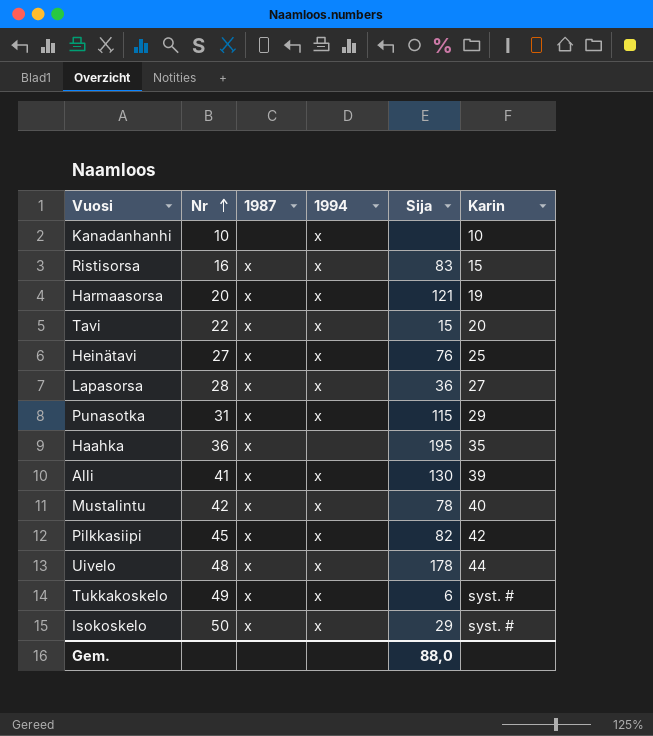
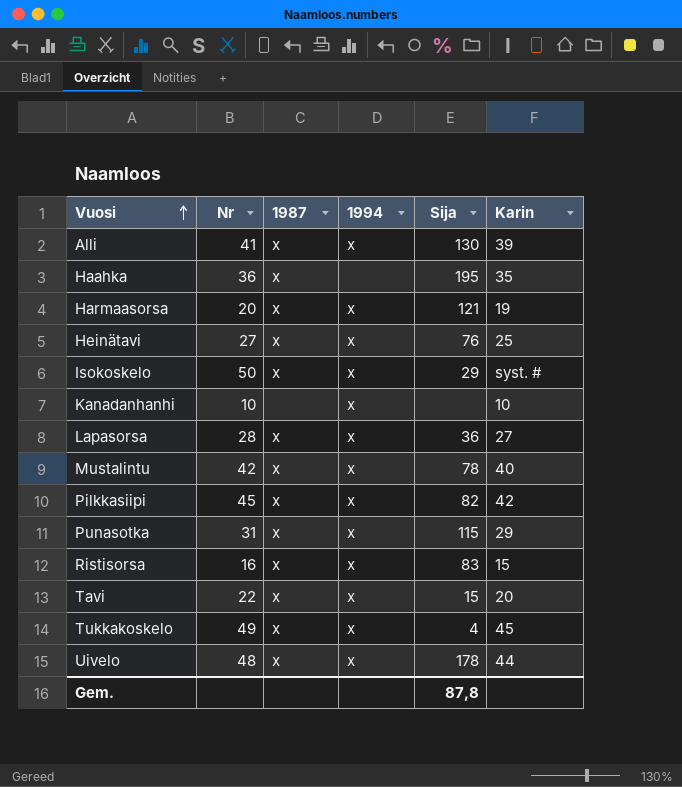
row order: Nr ascending -> Vuosi ascending
Tukkakoskelo | Sija: 6 -> 4
Tukkakoskelo | Karin: syst. # -> 45
Gem. | Sija: 88,0 -> 87,8

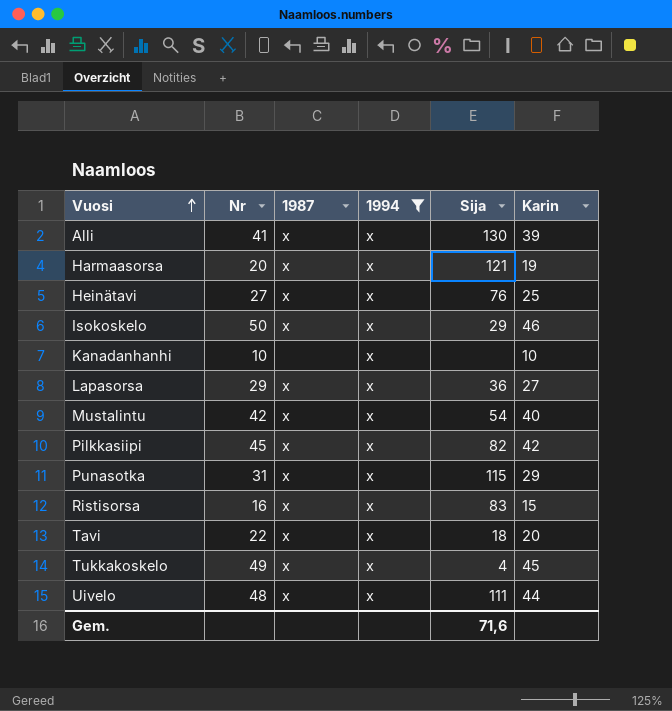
filter: none -> 1994 = x
Isokoskelo | Karin: syst. # -> 46
Lapasorsa | Nr: 28 -> 29
Mustalintu | Sija: 78 -> 54
Tavi | Sija: 15 -> 18
Uivelo | Sija: 178 -> 111
Gem. | Sija: 87,8 -> 71,6

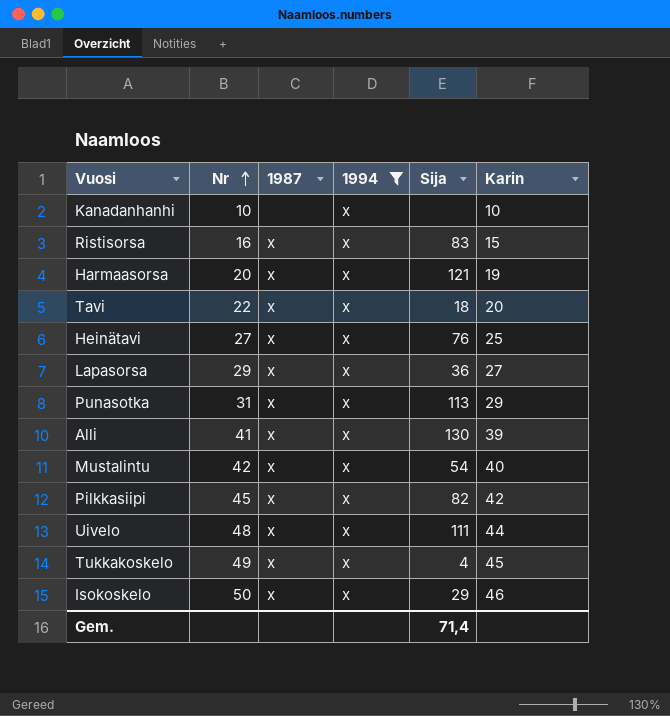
row order: Vuosi ascending -> Nr ascending
Punasotka | Sija: 115 -> 113
Gem. | Sija: 71,6 -> 71,4

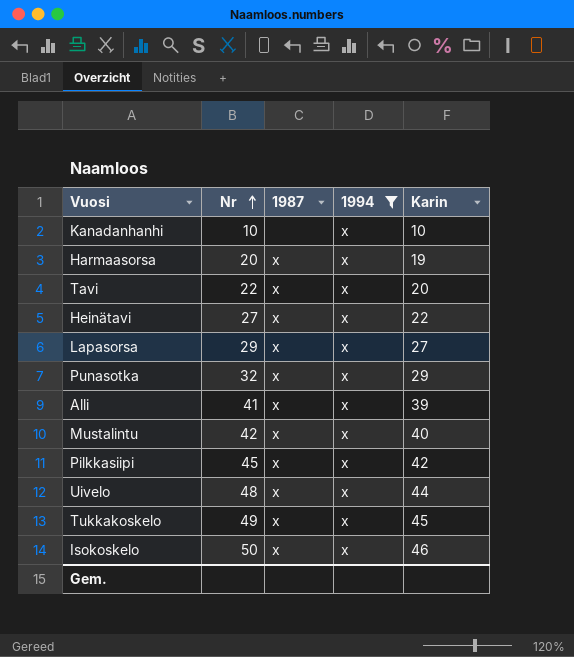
column Sija | position: 5 -> none
row Ristisorsa: 16 | x | x | 83 | 15 -> none
Heinätavi | Karin: 25 -> 22
Punasotka | Nr: 31 -> 32

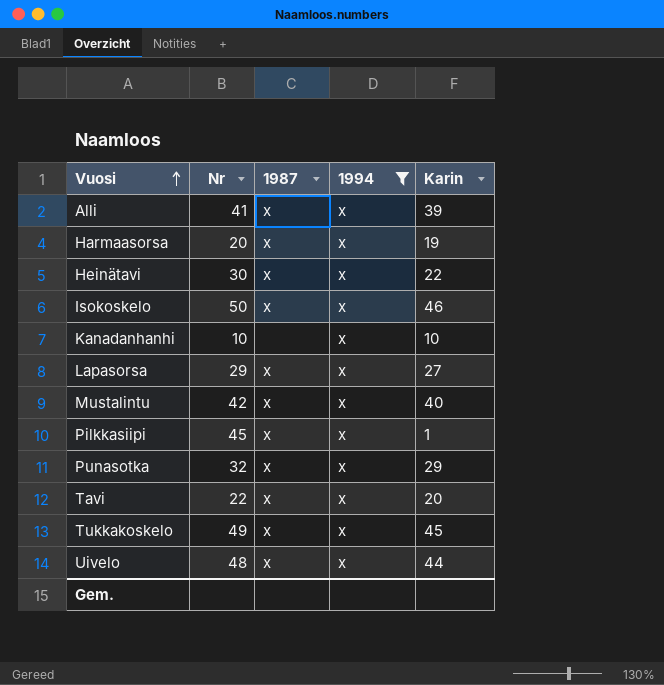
row order: Nr ascending -> Vuosi ascending
Heinätavi | Nr: 27 -> 30
Pilkkasiipi | Karin: 42 -> 1

